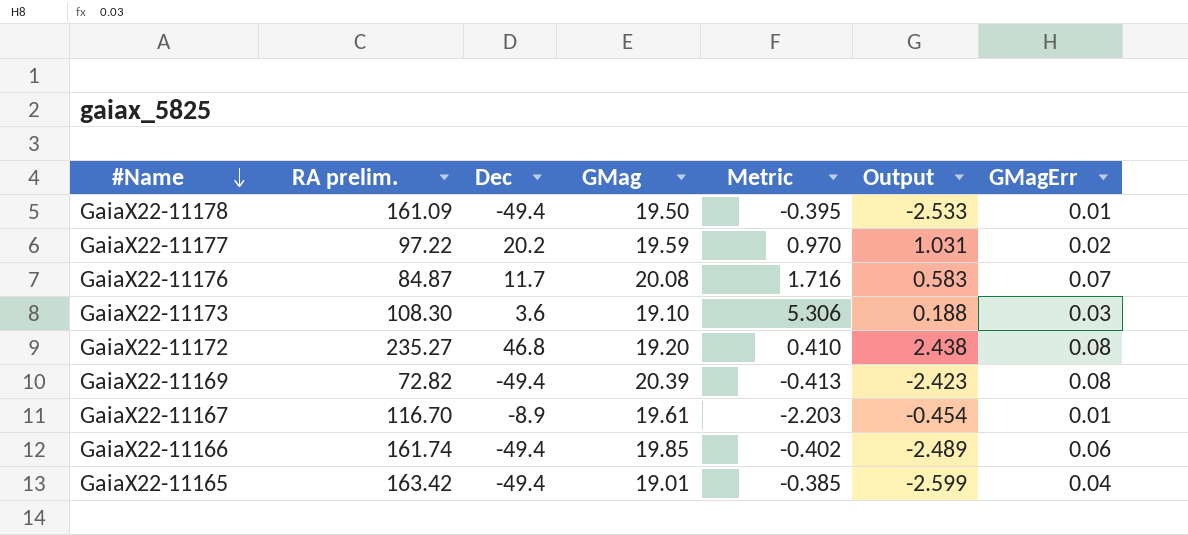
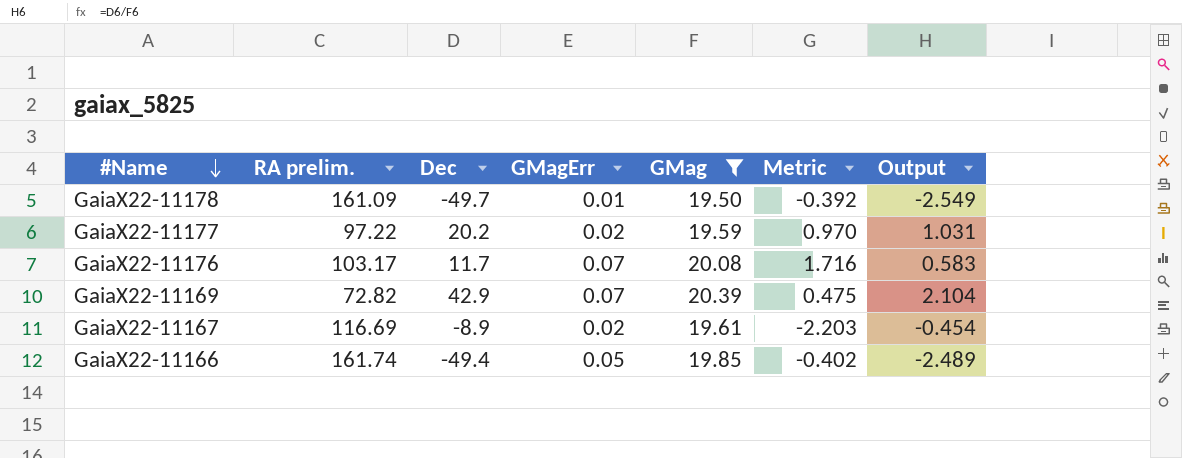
filter: none -> GMag >= 19.50
column GMagErr | position: 7 -> 4
GaiaX22-11178 | Dec: -49.4 -> -49.7
GaiaX22-11178 | Metric: -0.395 -> -0.392
GaiaX22-11178 | Output: -2.533 -> -2.549
GaiaX22-11176 | RA prelim.: 84.87 -> 103.17
GaiaX22-11169 | Dec: -49.4 -> 42.9
GaiaX22-11169 | GMagErr: 0.08 -> 0.07
GaiaX22-11169 | Metric: -0.413 -> 0.475
GaiaX22-11169 | Output: -2.423 -> 2.104
GaiaX22-11167 | RA prelim.: 116.70 -> 116.69
GaiaX22-11167 | GMagErr: 0.01 -> 0.02
GaiaX22-11166 | GMagErr: 0.06 -> 0.05

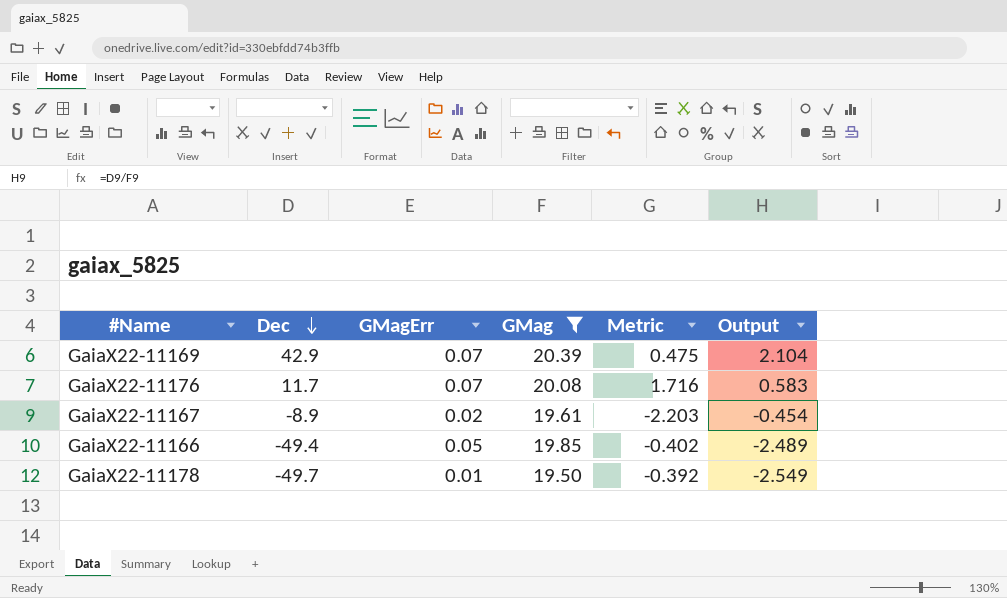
row order: #Name descending -> Dec descending
column RA prelim. | position: 2 -> none
row GaiaX22-11177: 97.22 | 20.2 | 0.02 | 19.59 | 0.970 | 1.031 -> none

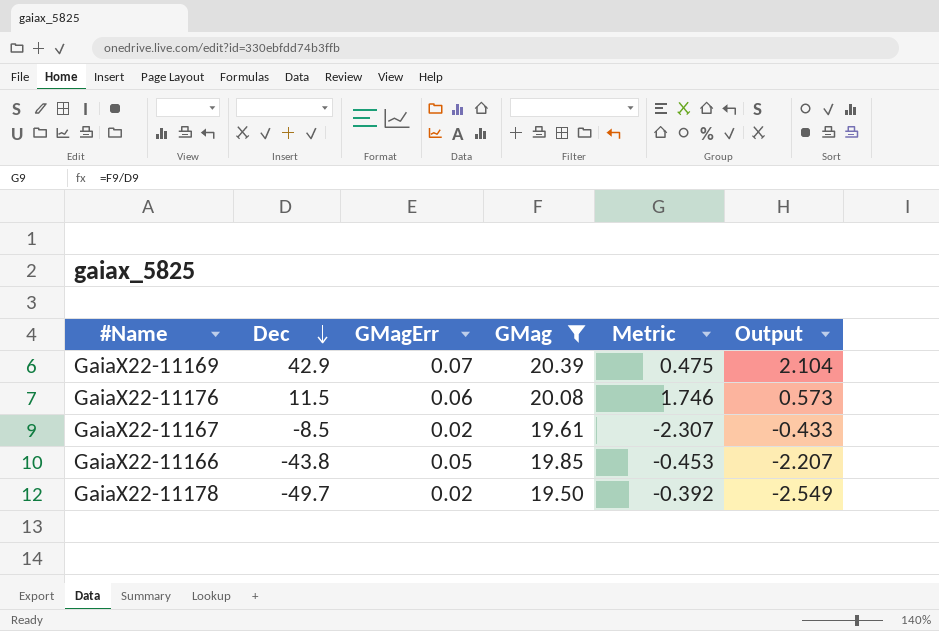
GaiaX22-11176 | Dec: 11.7 -> 11.5
GaiaX22-11176 | GMagErr: 0.07 -> 0.06
GaiaX22-11176 | Metric: 1.716 -> 1.746
GaiaX22-11176 | Output: 0.583 -> 0.573
GaiaX22-11167 | Dec: -8.9 -> -8.5
GaiaX22-11167 | Metric: -2.203 -> -2.307
GaiaX22-11167 | Output: -0.454 -> -0.433
GaiaX22-11166 | Dec: -49.4 -> -43.8
GaiaX22-11166 | Metric: -0.402 -> -0.453
GaiaX22-11166 | Output: -2.489 -> -2.207
GaiaX22-11178 | GMagErr: 0.01 -> 0.02

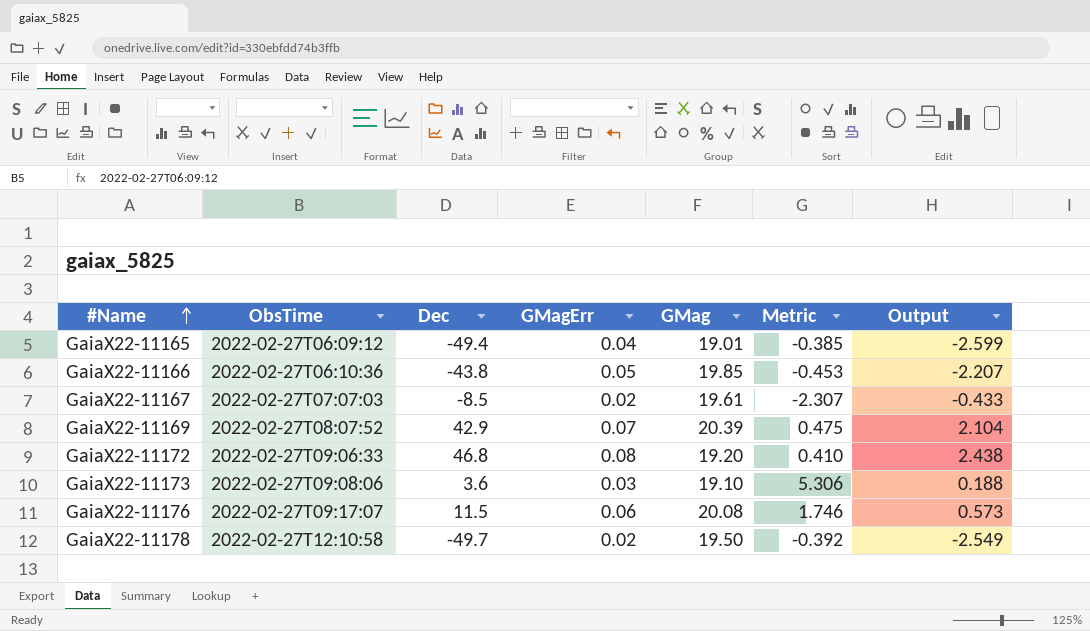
filter: GMag >= 19.50 -> none
row order: Dec descending -> #Name ascending
column ObsTime | position: none -> 2

